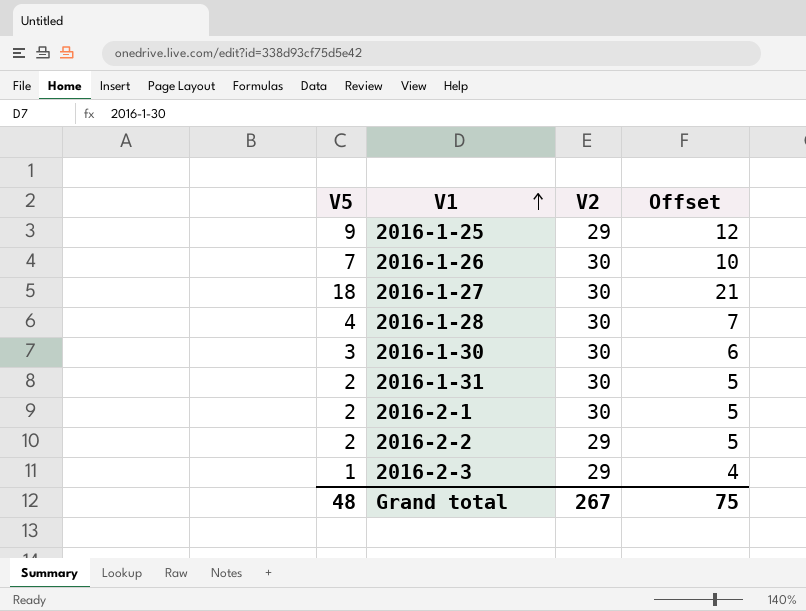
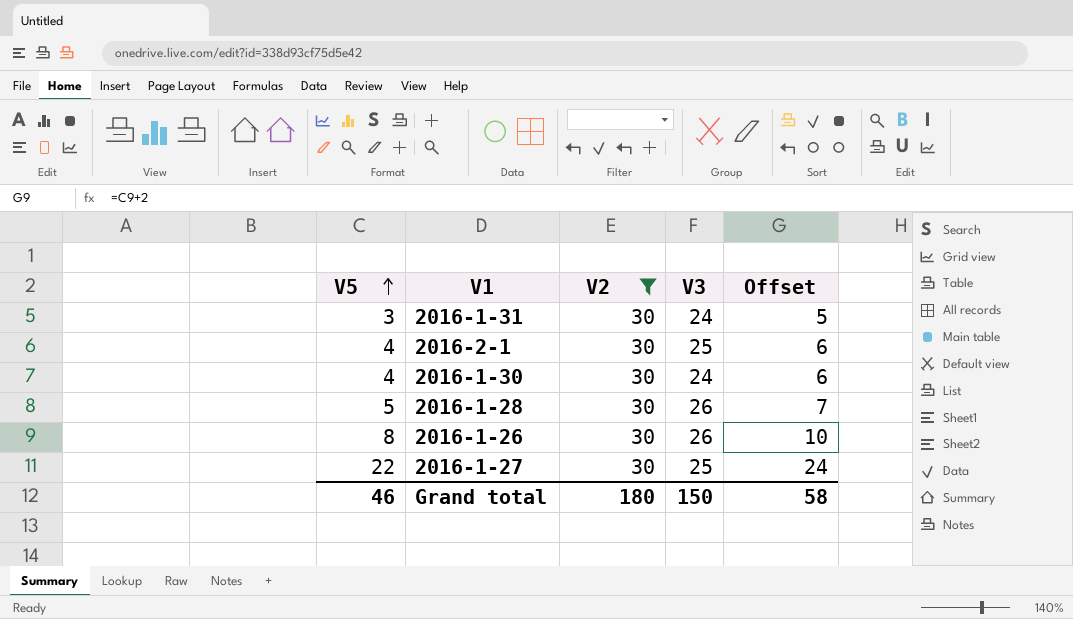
filter: none -> V2 = 30
row order: V1 ascending -> V5 ascending
column V3 | position: none -> 4
column Offset | formula: [V5] + 3 -> [V5] + 2
2016-1-31 | V5: 2 -> 3
2016-2-1 | V5: 2 -> 4
2016-1-30 | V5: 3 -> 4
2016-1-28 | V5: 4 -> 5
2016-1-26 | V5: 7 -> 8
2016-1-27 | V5: 18 -> 22
Grand total | V5: 48 -> 46
Grand total | V2: 267 -> 180
Grand total | Offset: 75 -> 58

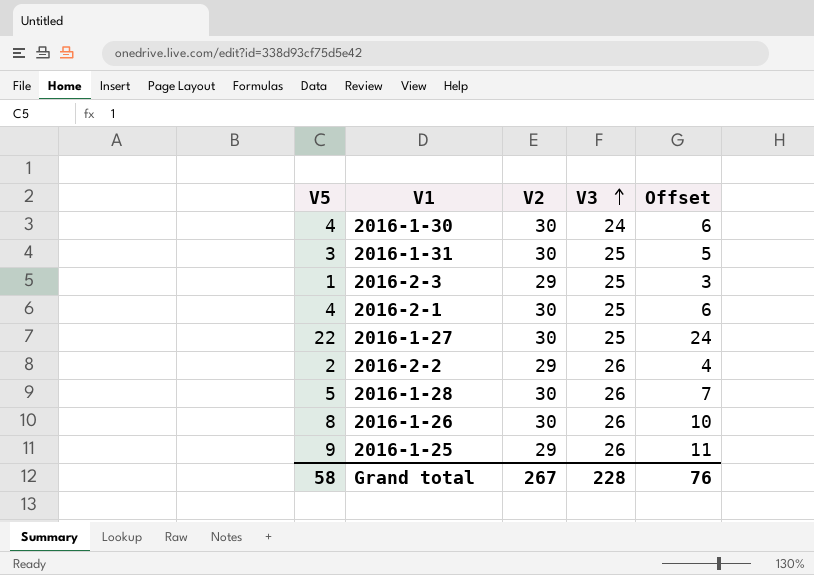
filter: V2 = 30 -> none
row order: V5 ascending -> V3 ascending
2016-1-31 | V3: 24 -> 25
Grand total | V5: 46 -> 58
Grand total | V2: 180 -> 267
Grand total | V3: 150 -> 228
Grand total | Offset: 58 -> 76

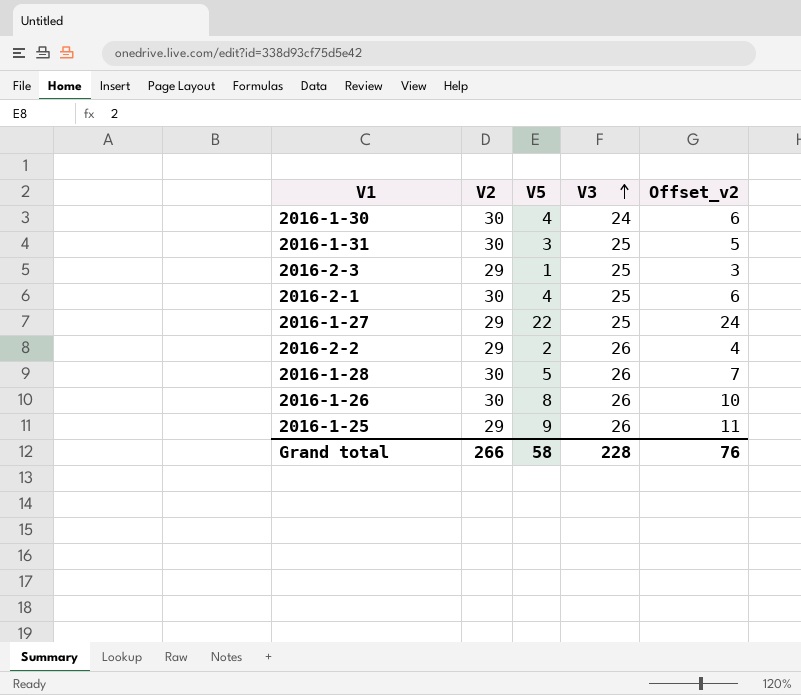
column V5 | position: 1 -> 3
column name: Offset -> Offset_v2
2016-1-27 | V2: 30 -> 29
Grand total | V2: 267 -> 266

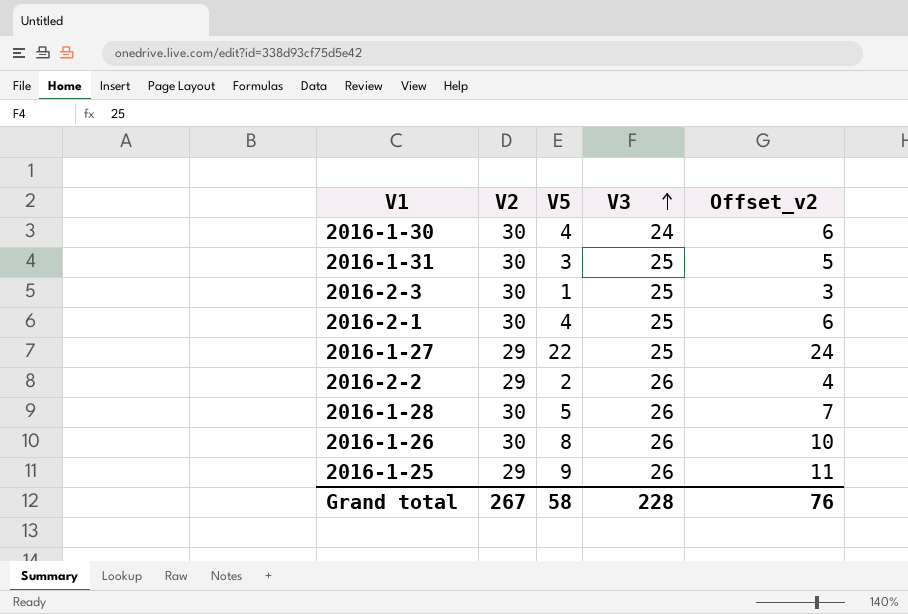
2016-2-3 | V2: 29 -> 30
Grand total | V2: 266 -> 267

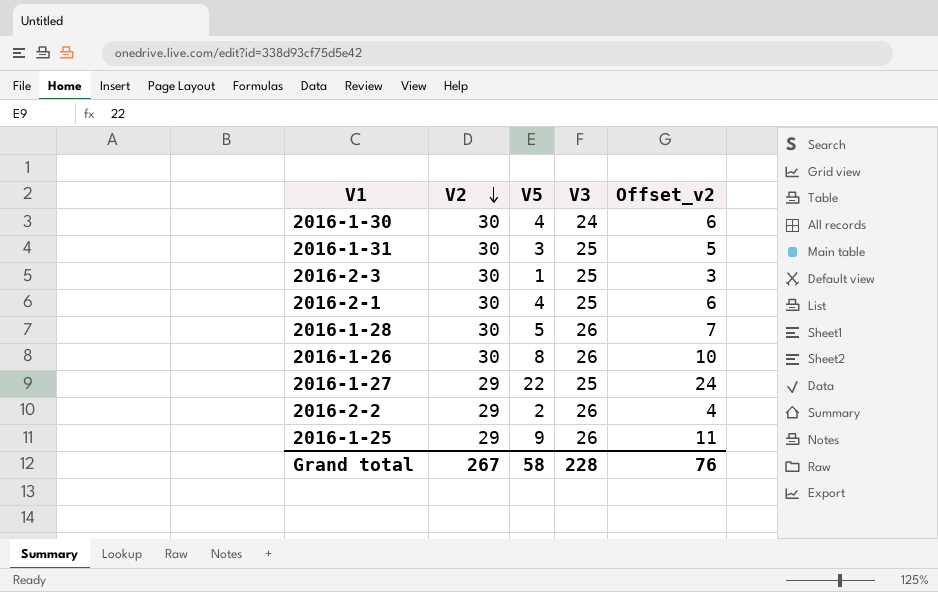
row order: V3 ascending -> V2 descending

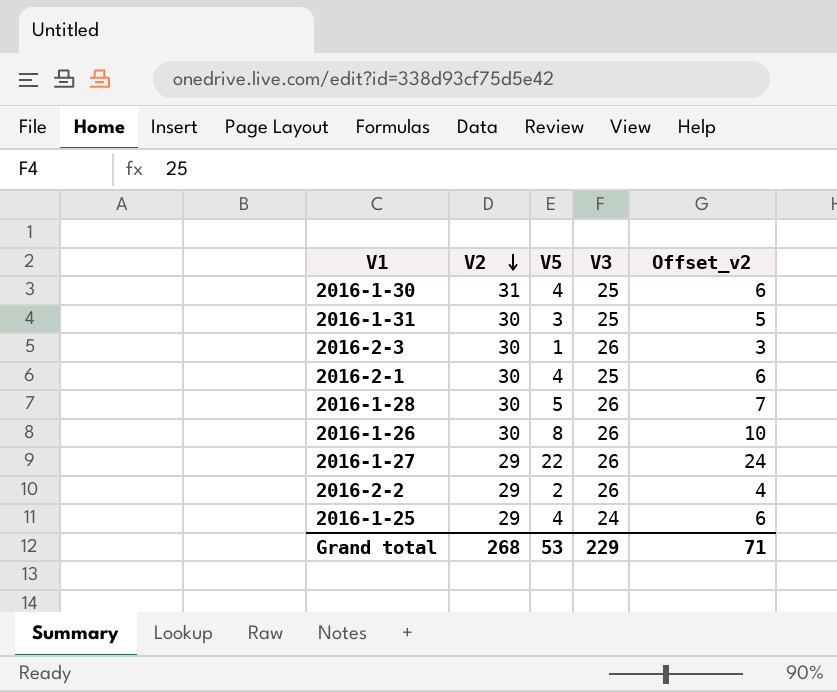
2016-1-30 | V2: 30 -> 31
2016-1-30 | V3: 24 -> 25
2016-2-3 | V3: 25 -> 26
2016-1-27 | V3: 25 -> 26
2016-1-25 | V5: 9 -> 4
2016-1-25 | V3: 26 -> 24
2016-1-25 | Offset_v2: 11 -> 6
Grand total | V2: 267 -> 268
Grand total | V5: 58 -> 53
Grand total | V3: 228 -> 229
Grand total | Offset_v2: 76 -> 71

